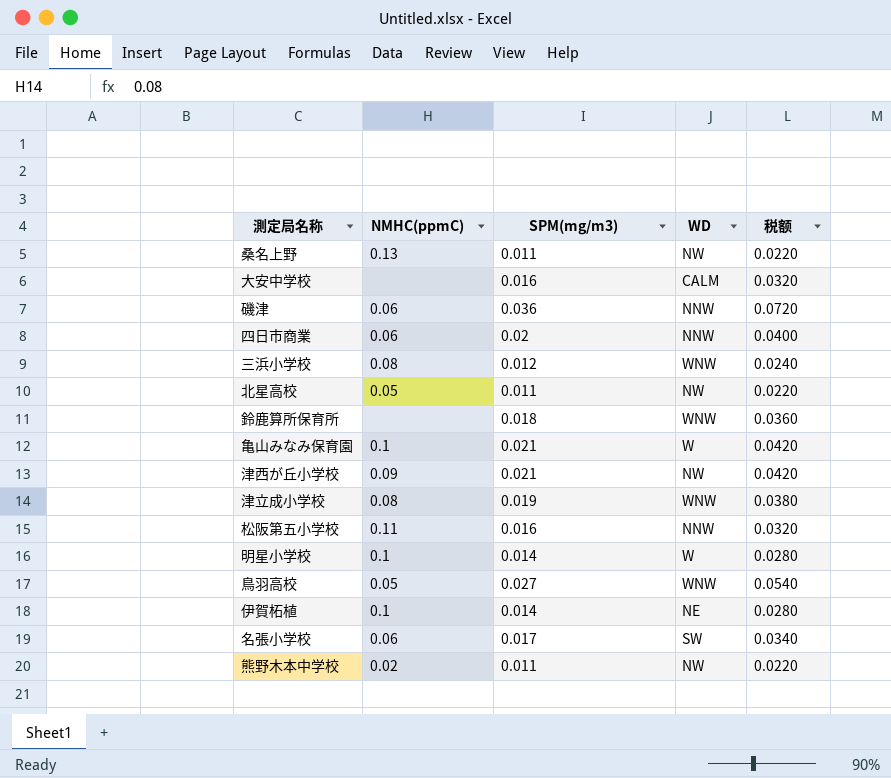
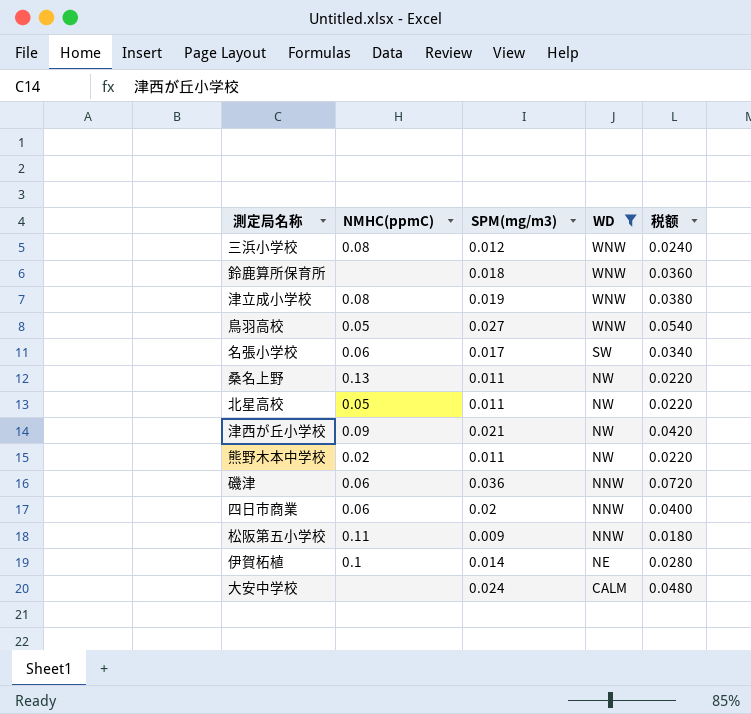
filter: none -> WD != W
row order: none -> WD descending
松阪第五小学校 | SPM(mg/m3): 0.016 -> 0.009
松阪第五小学校 | 税额: 0.0320 -> 0.0180
大安中学校 | SPM(mg/m3): 0.016 -> 0.024
大安中学校 | 税额: 0.0320 -> 0.0480

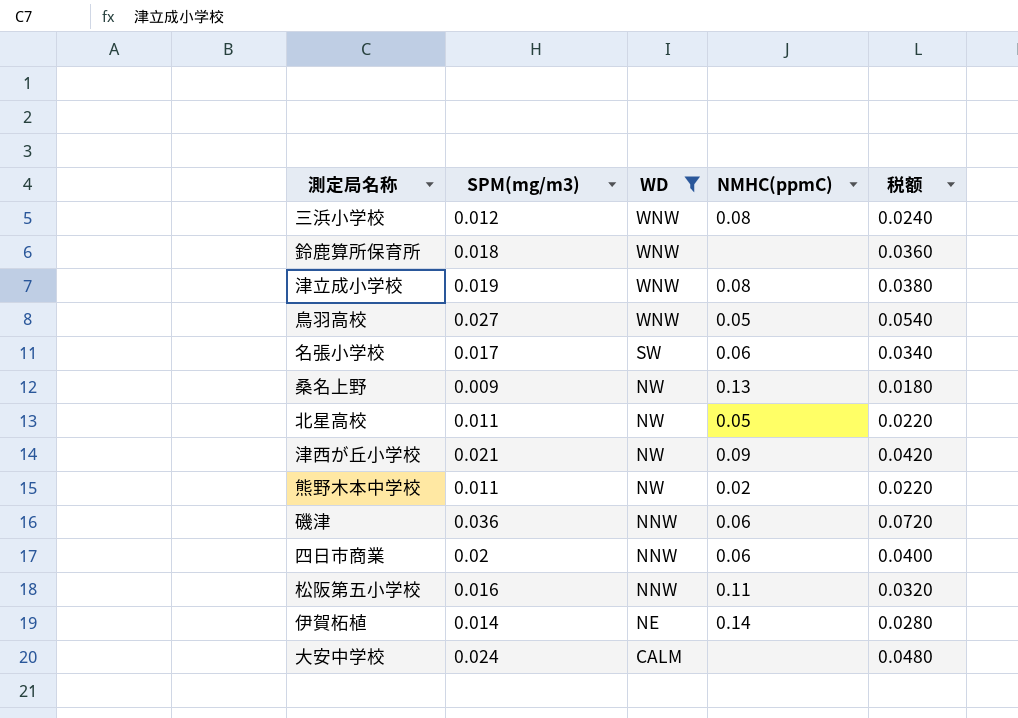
column NMHC(ppmC) | position: 2 -> 4
桑名上野 | SPM(mg/m3): 0.011 -> 0.009
桑名上野 | 税额: 0.0220 -> 0.0180
松阪第五小学校 | SPM(mg/m3): 0.009 -> 0.016
松阪第五小学校 | 税额: 0.0180 -> 0.0320
伊賀柘植 | NMHC(ppmC): 0.1 -> 0.14

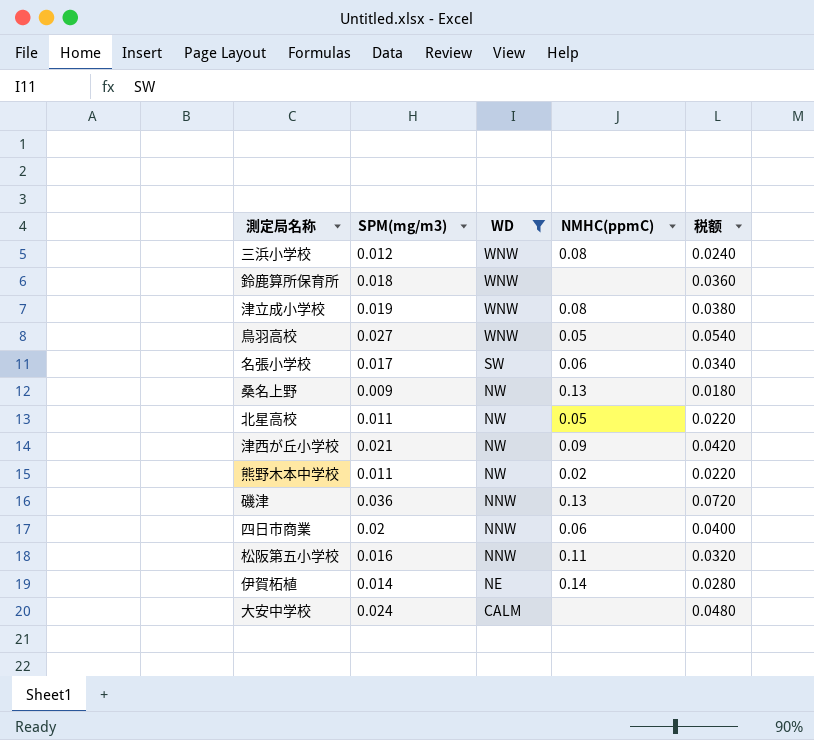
磯津 | NMHC(ppmC): 0.06 -> 0.13

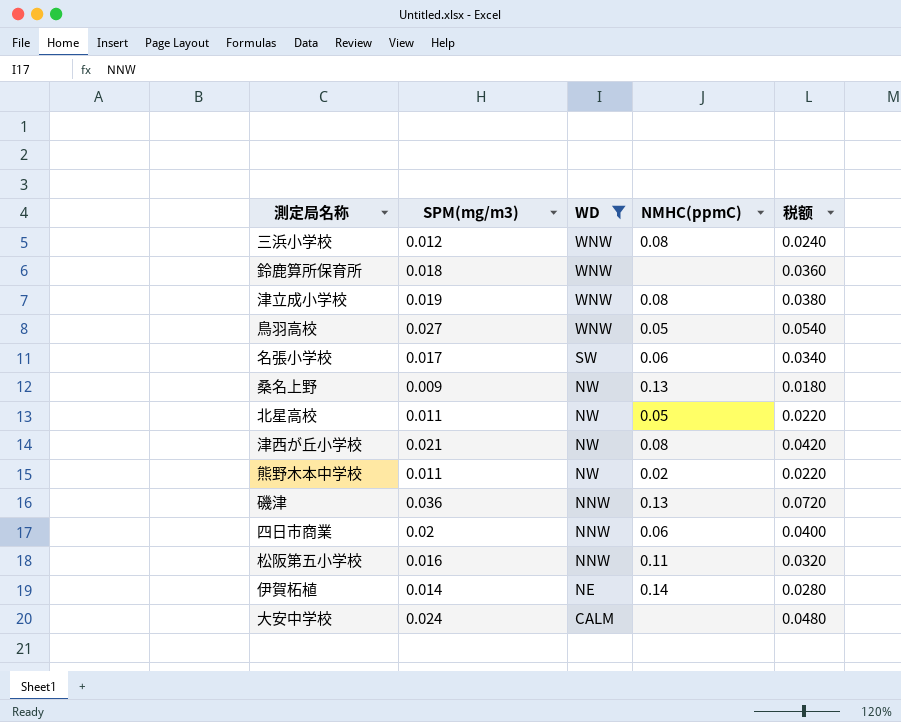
津西が丘小学校 | NMHC(ppmC): 0.09 -> 0.08

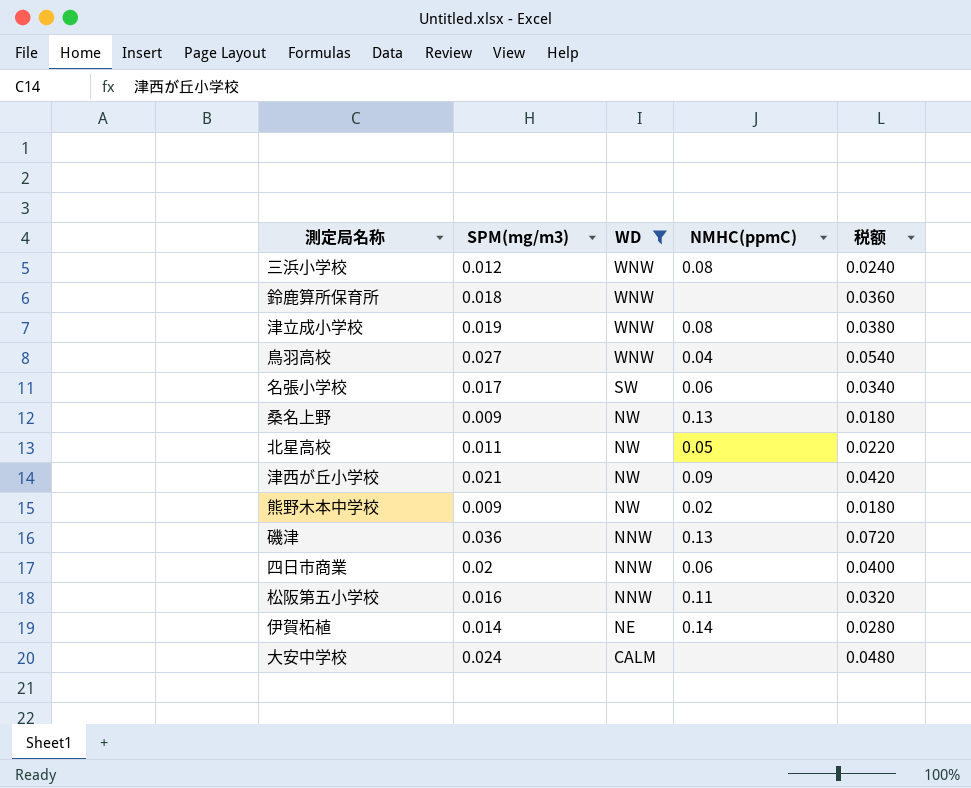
鳥羽高校 | NMHC(ppmC): 0.05 -> 0.04
津西が丘小学校 | NMHC(ppmC): 0.08 -> 0.09
熊野木本中学校 | SPM(mg/m3): 0.011 -> 0.009
熊野木本中学校 | 税额: 0.0220 -> 0.0180

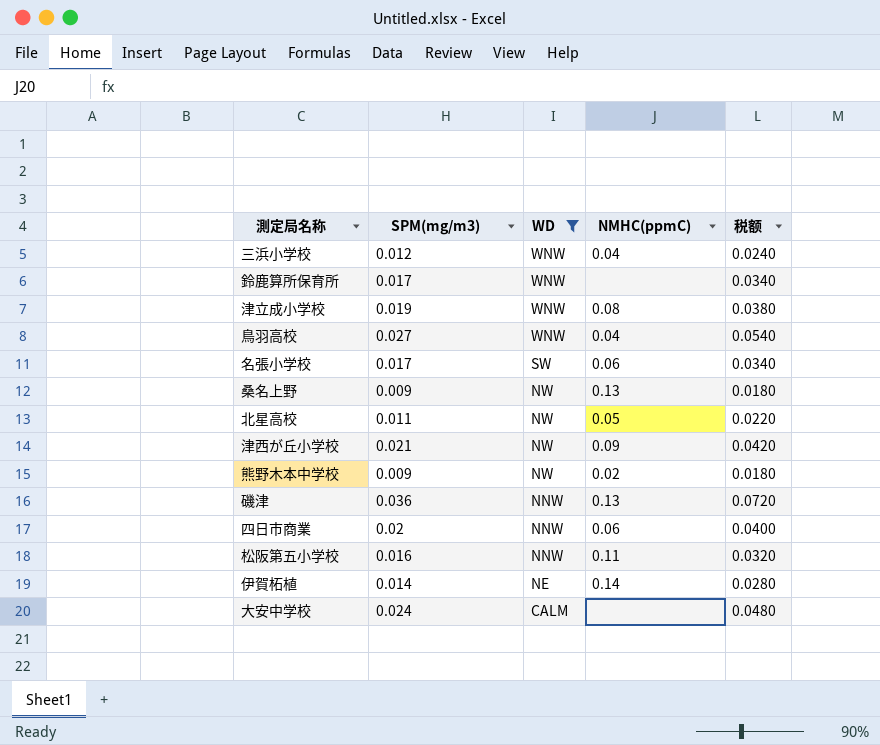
三浜小学校 | NMHC(ppmC): 0.08 -> 0.04
鈴鹿算所保育所 | SPM(mg/m3): 0.018 -> 0.017
鈴鹿算所保育所 | 税额: 0.0360 -> 0.0340

